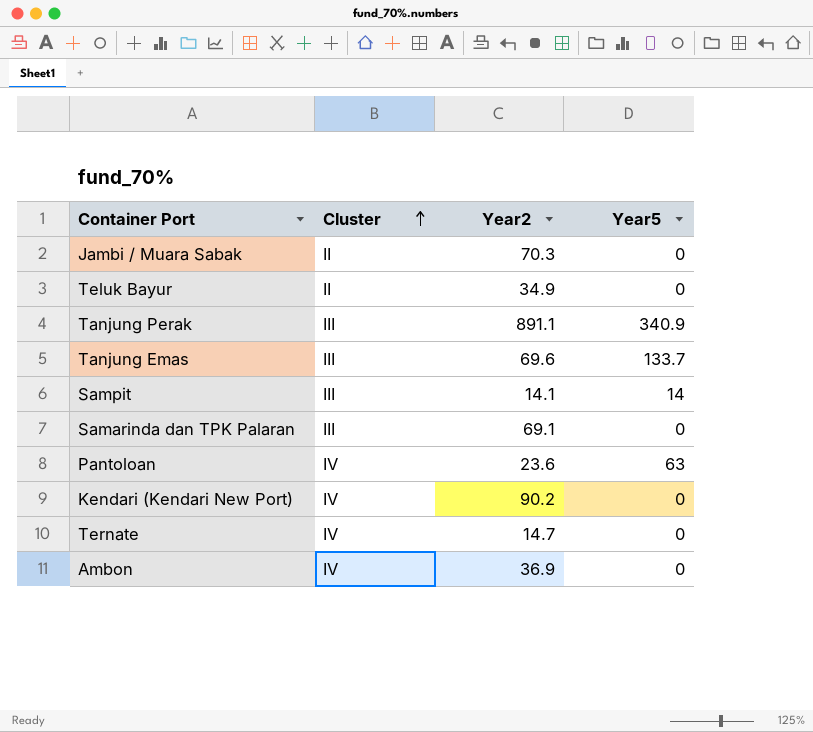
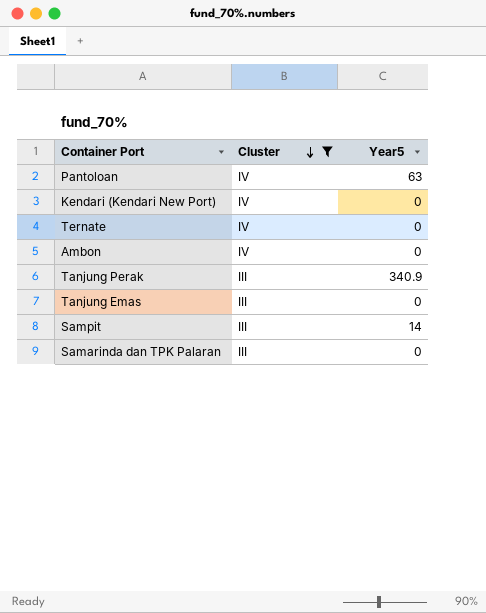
filter: none -> Cluster != II
row order: Cluster ascending -> Cluster descending
column Year2 | position: 3 -> none
Tanjung Emas | Year5: 133.7 -> 0

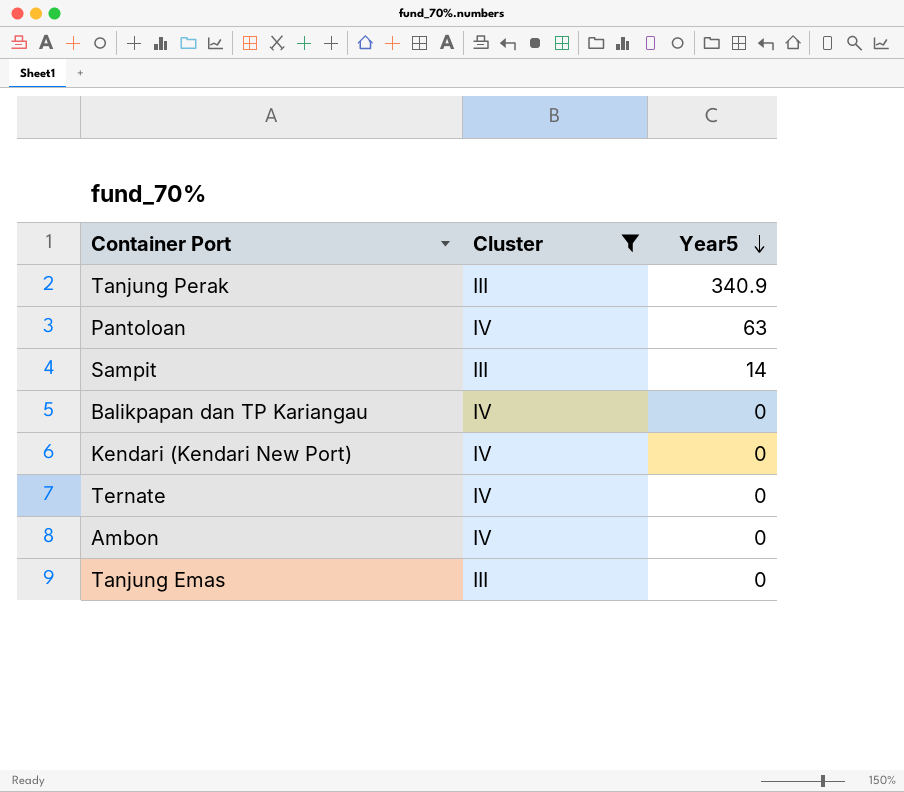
row order: Cluster descending -> Year5 descending
row Samarinda dan TPK Palaran: III | 0 -> none
row Balikpapan dan TP Kariangau: none -> IV | 0

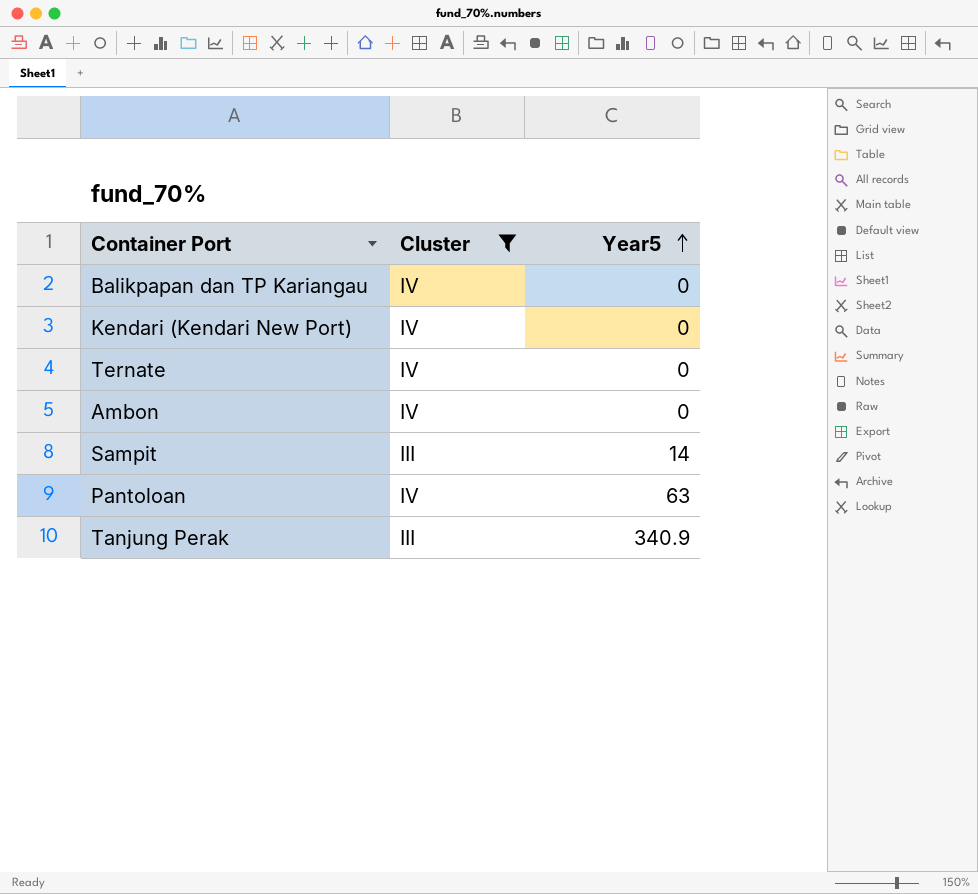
row order: Year5 descending -> Year5 ascending
row Tanjung Emas: III | 0 -> none

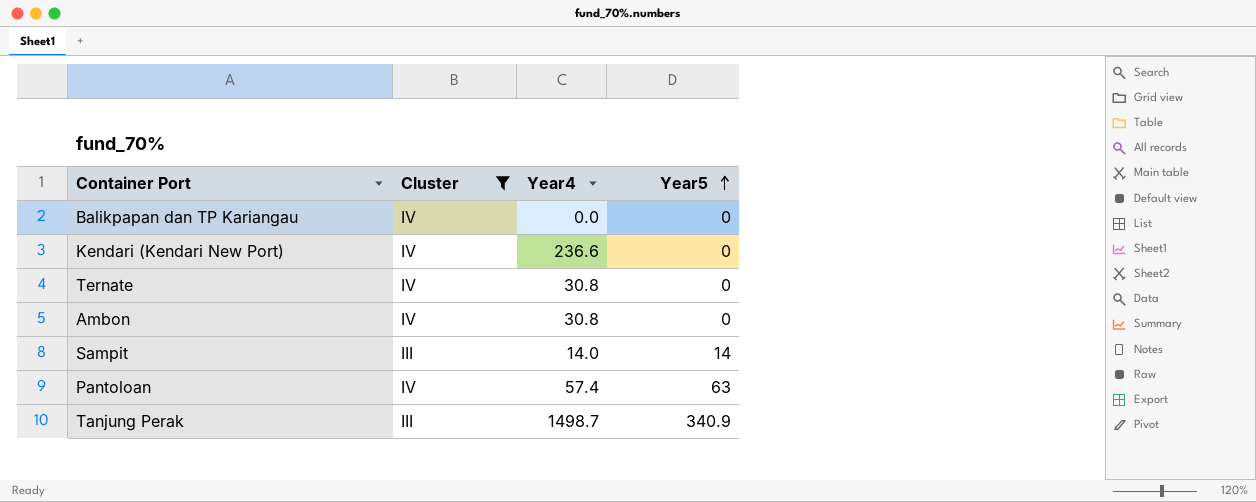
column Year4 | position: none -> 3

